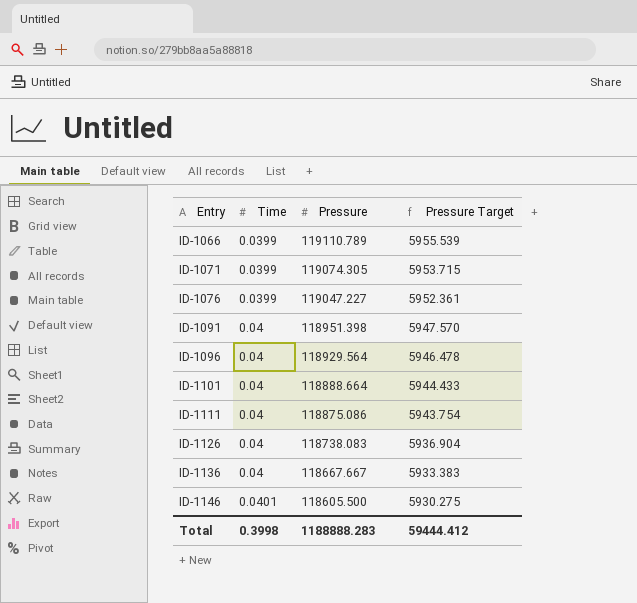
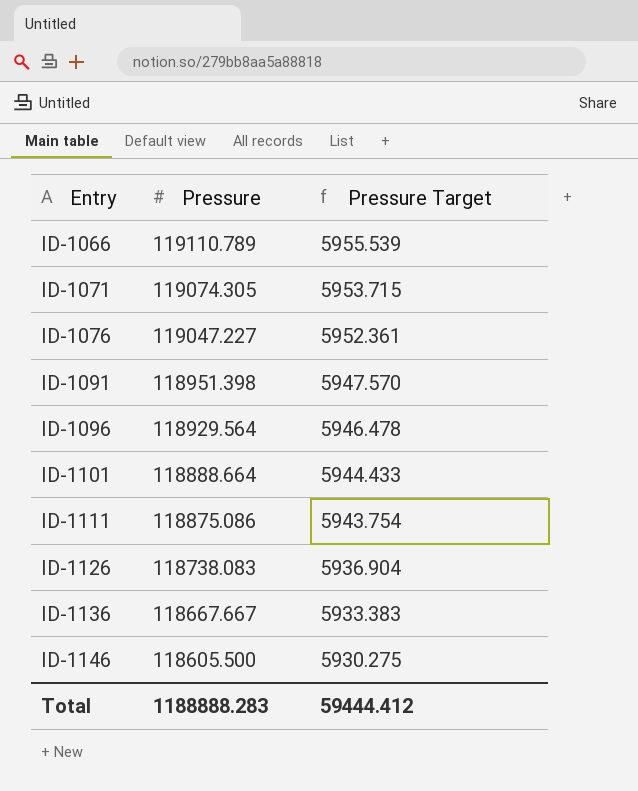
column Time | position: 2 -> none

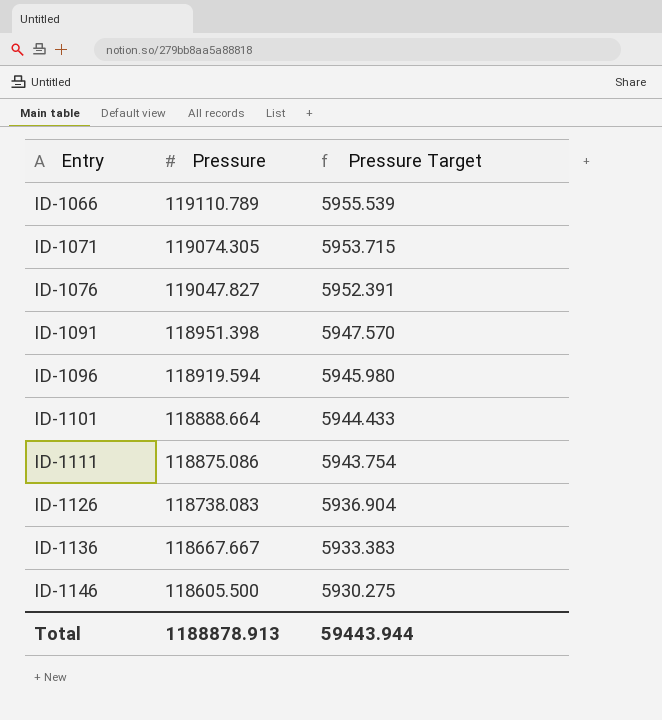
ID-1076 | Pressure: 119047.227 -> 119047.827
ID-1076 | Pressure Target: 5952.361 -> 5952.391
ID-1096 | Pressure: 118929.564 -> 118919.594
ID-1096 | Pressure Target: 5946.478 -> 5945.980
Total | Pressure: 1188888.283 -> 1188878.913
Total | Pressure Target: 59444.412 -> 59443.944

